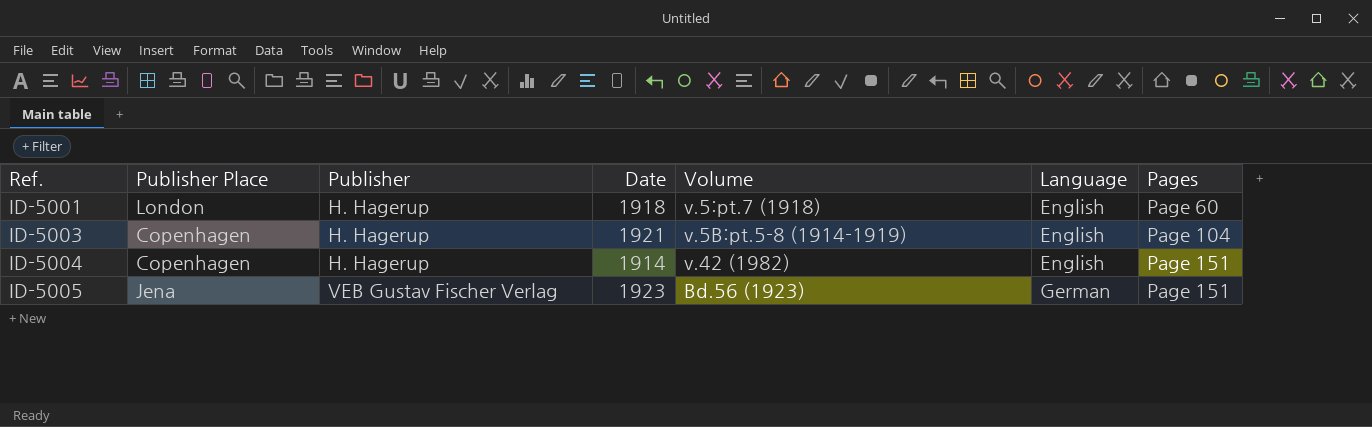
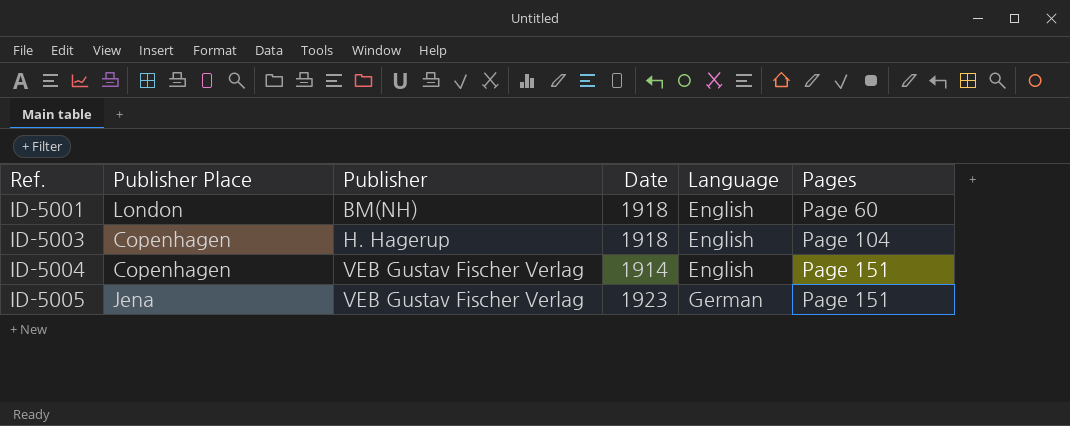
column Volume | position: 5 -> none
ID-5001 | Publisher: H. Hagerup -> BM(NH)
ID-5003 | Date: 1921 -> 1918
ID-5004 | Publisher: H. Hagerup -> VEB Gustav Fischer Verlag

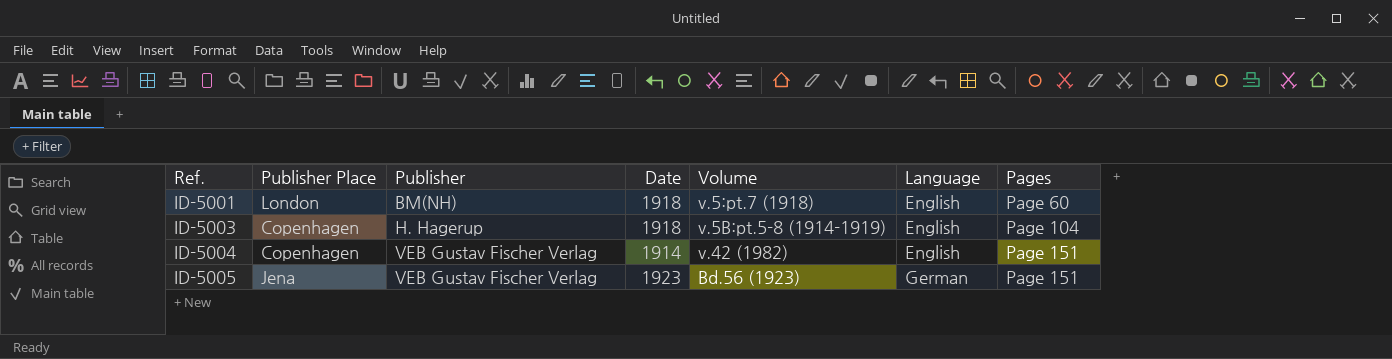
column Volume | position: none -> 5

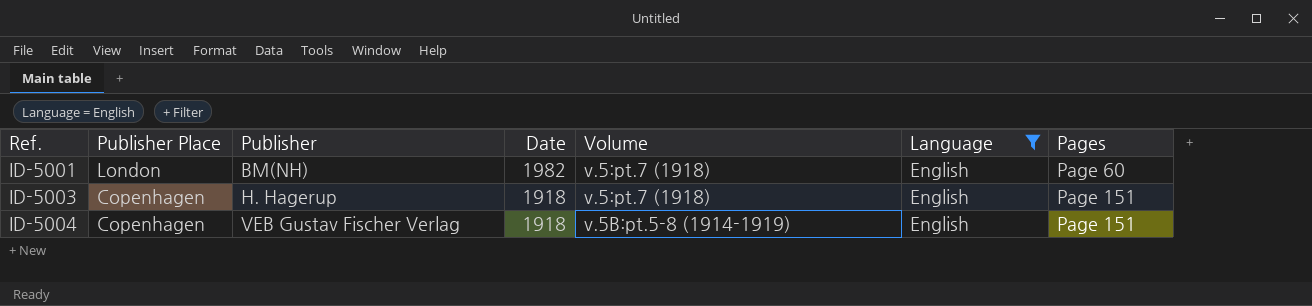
filter: none -> Language = English
ID-5001 | Date: 1918 -> 1982
ID-5003 | Volume: v.5B:pt.5-8 (1914-1919) -> v.5:pt.7 (1918)
ID-5003 | Pages: Page 104 -> Page 151
ID-5004 | Date: 1914 -> 1918
ID-5004 | Volume: v.42 (1982) -> v.5B:pt.5-8 (1914-1919)

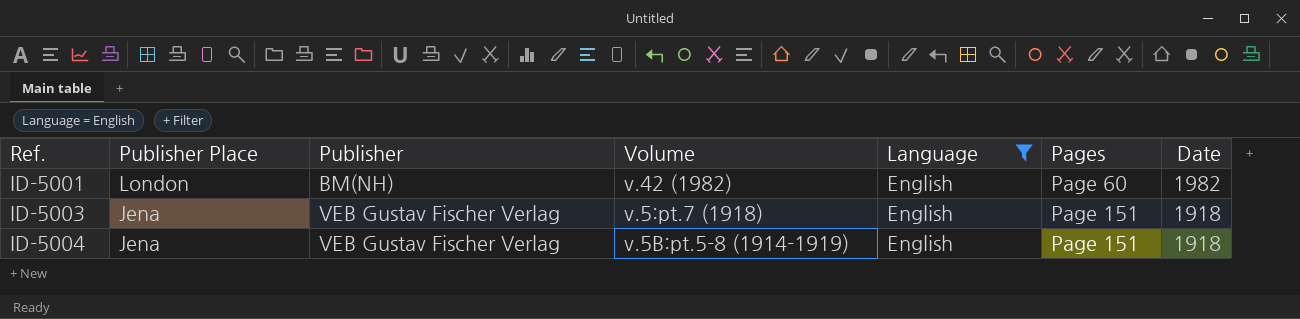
column Date | position: 4 -> 7
ID-5001 | Volume: v.5:pt.7 (1918) -> v.42 (1982)
ID-5003 | Publisher Place: Copenhagen -> Jena
ID-5003 | Publisher: H. Hagerup -> VEB Gustav Fischer Verlag
ID-5004 | Publisher Place: Copenhagen -> Jena

